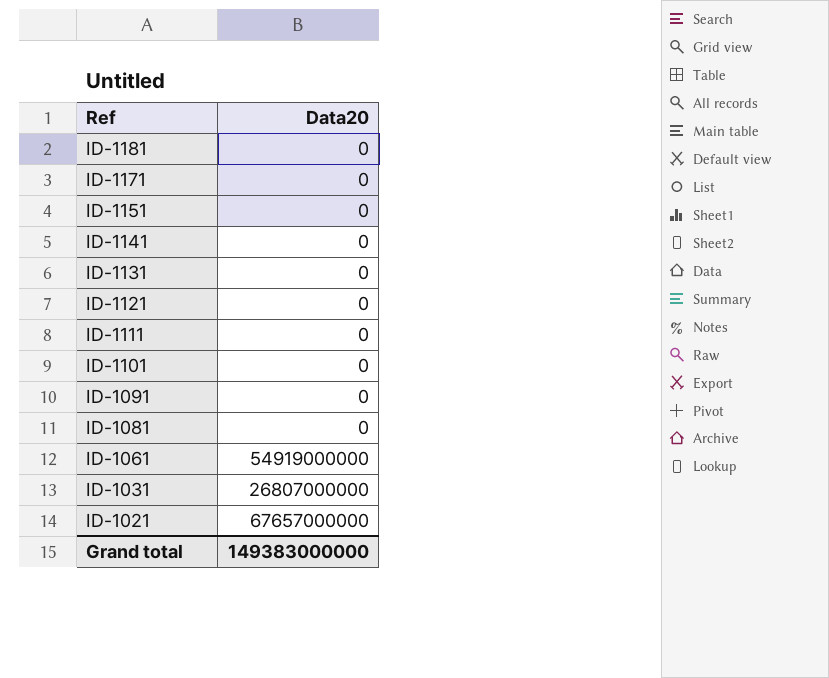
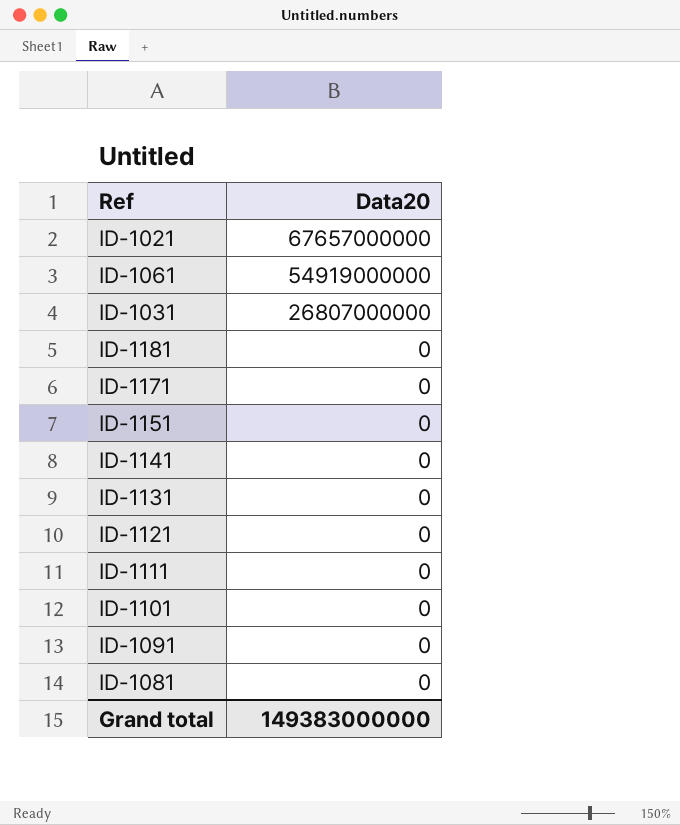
row order: Ref descending -> Data20 descending

